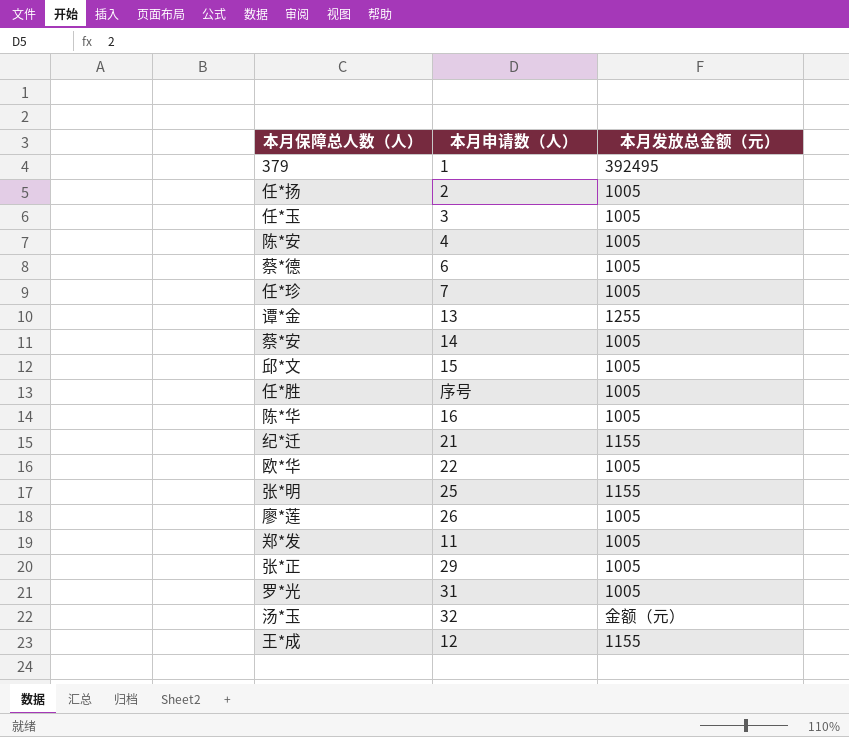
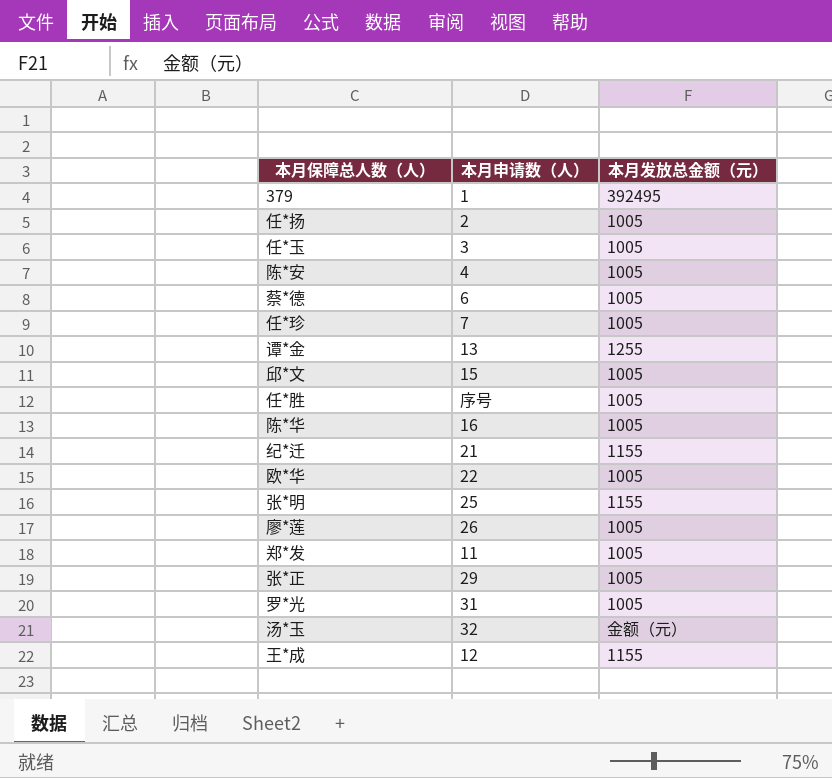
row 蔡*安: 14 | 1005 -> none

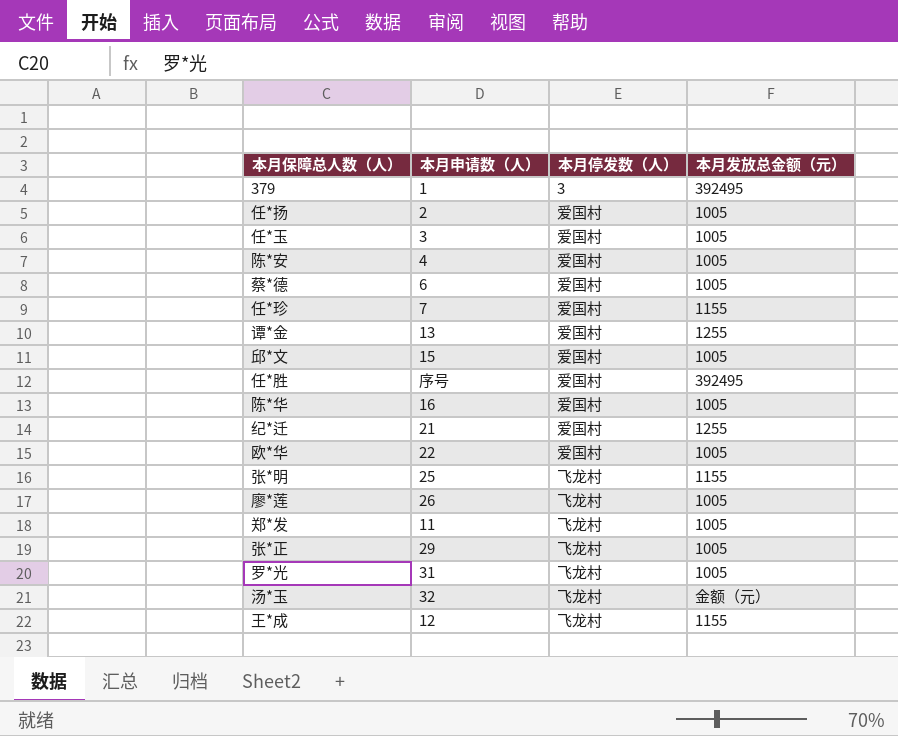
column 本月停发数（人） | position: none -> 3
任*珍 | 本月发放总金额（元）: 1005 -> 1155
任*胜 | 本月发放总金额（元）: 1005 -> 392495
纪*迁 | 本月发放总金额（元）: 1155 -> 1255

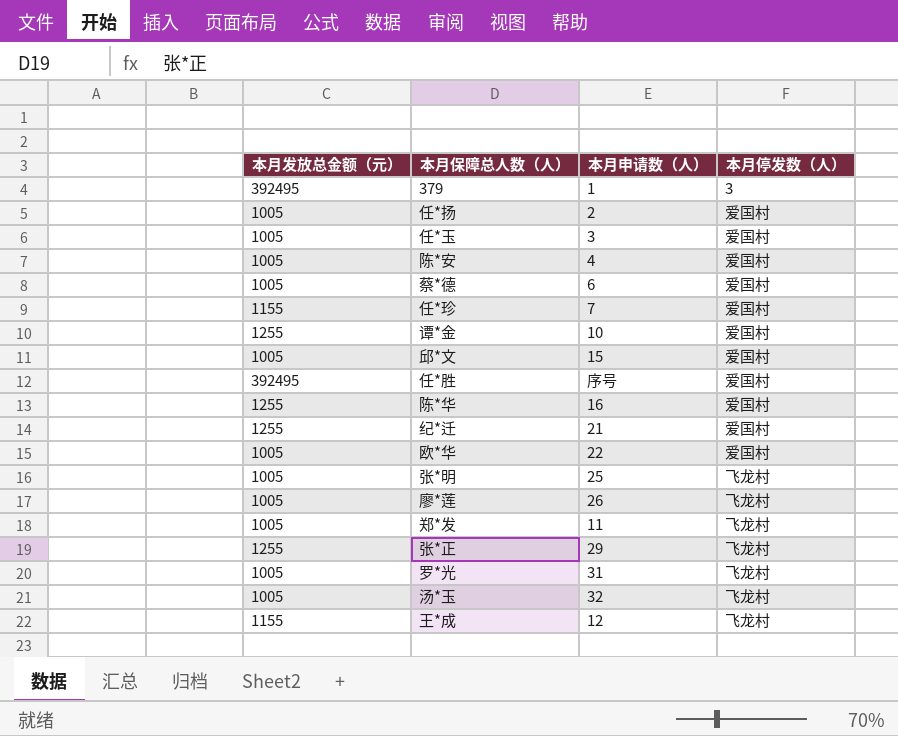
column 本月发放总金额（元） | position: 4 -> 1
谭*金 | 本月申请数（人）: 13 -> 10
陈*华 | 本月发放总金额（元）: 1005 -> 1255
张*明 | 本月发放总金额（元）: 1155 -> 1005
张*正 | 本月发放总金额（元）: 1005 -> 1255
汤*玉 | 本月发放总金额（元）: 金额（元） -> 1005

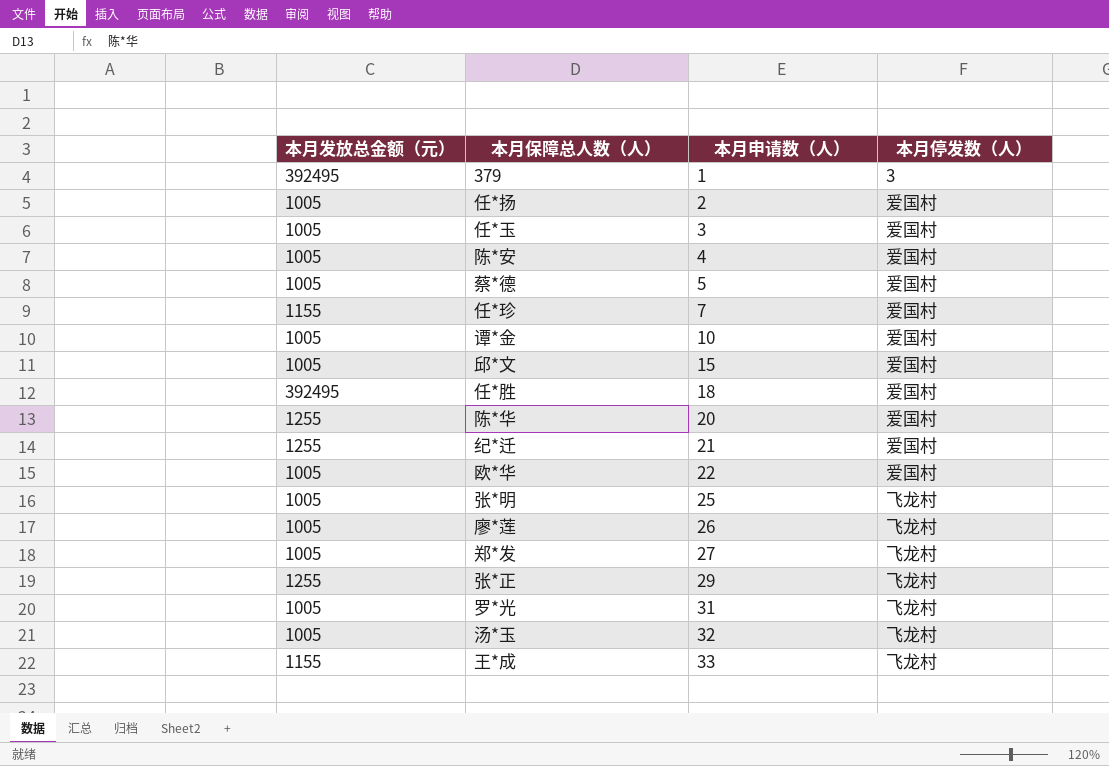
蔡*德 | 本月申请数（人）: 6 -> 5
谭*金 | 本月发放总金额（元）: 1255 -> 1005
任*胜 | 本月申请数（人）: 序号 -> 18
陈*华 | 本月申请数（人）: 16 -> 20
郑*发 | 本月申请数（人）: 11 -> 27
王*成 | 本月申请数（人）: 12 -> 33

